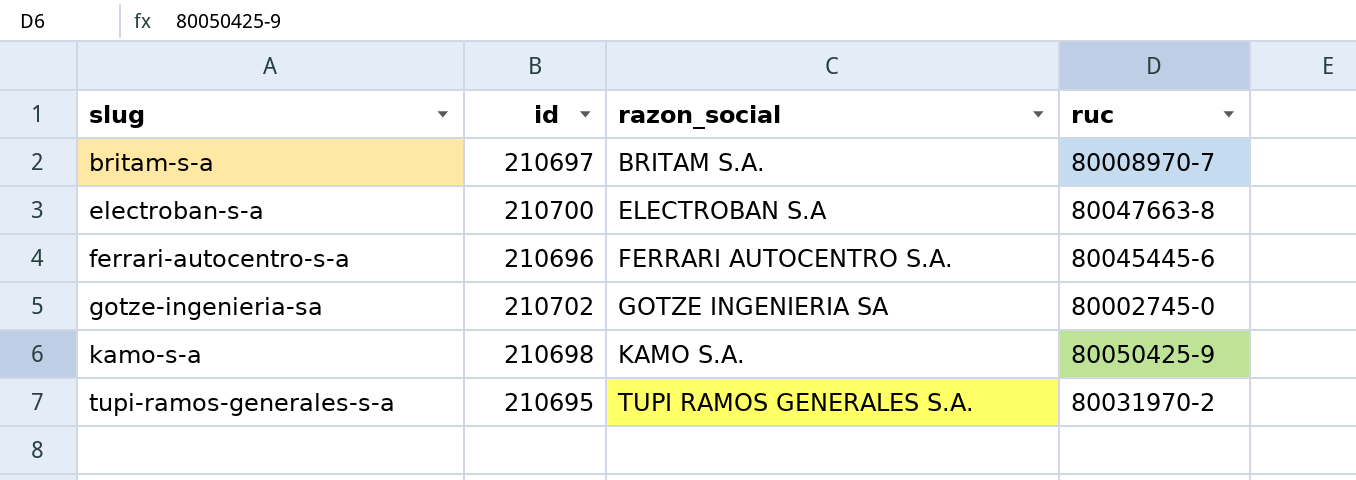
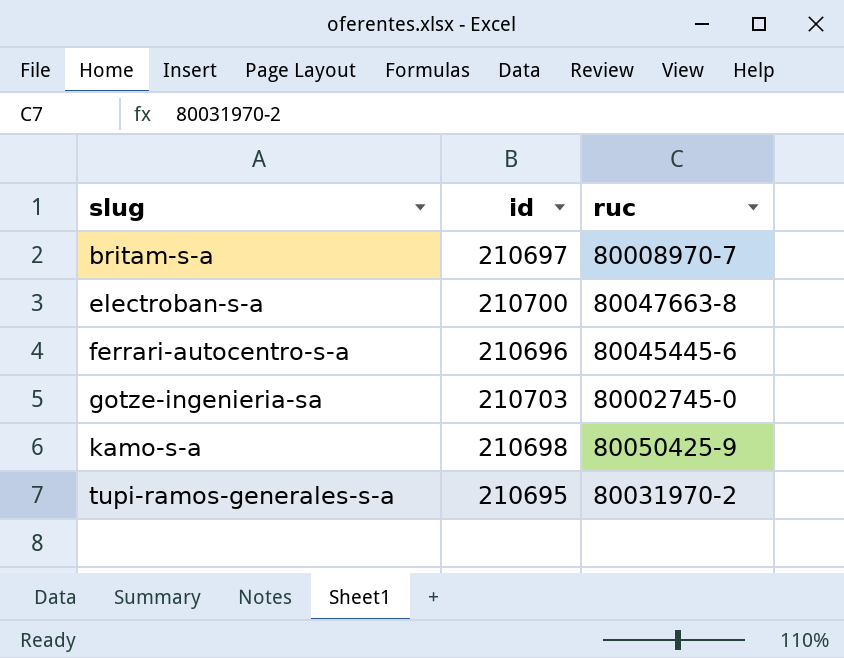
column razon_social | position: 3 -> none
gotze-ingenieria-sa | id: 210702 -> 210703

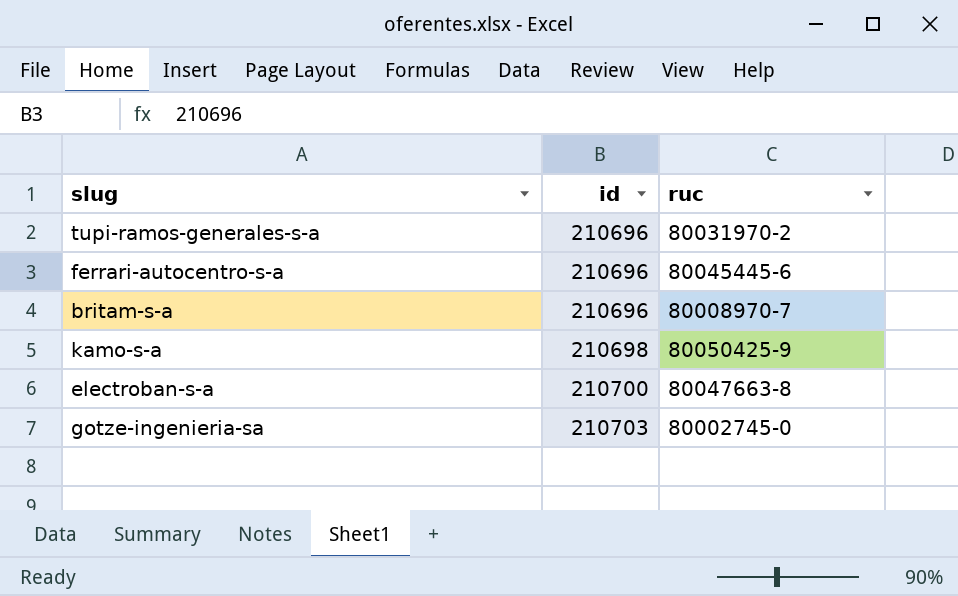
row order: slug ascending -> id ascending
tupi-ramos-generales-s-a | id: 210695 -> 210696
britam-s-a | id: 210697 -> 210696

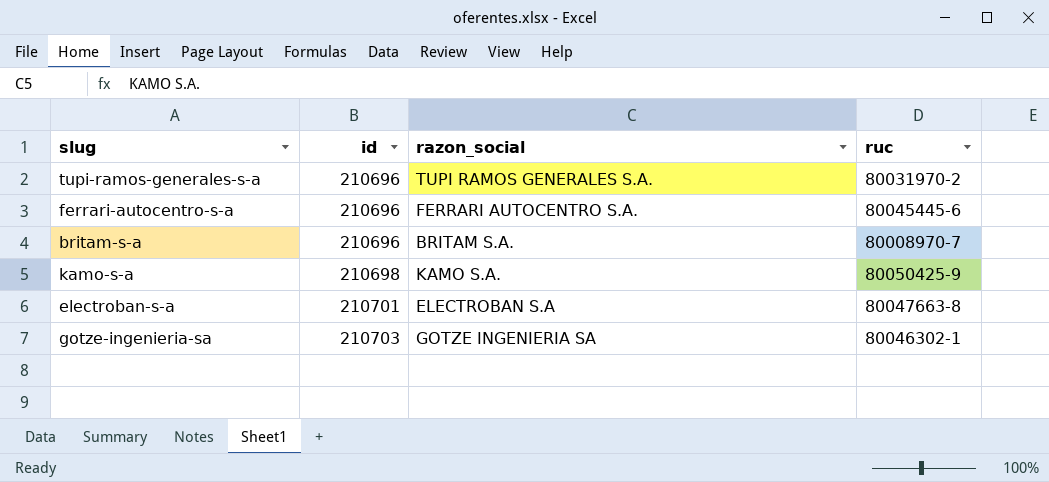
column razon_social | position: none -> 3
electroban-s-a | id: 210700 -> 210701
gotze-ingenieria-sa | ruc: 80002745-0 -> 80046302-1

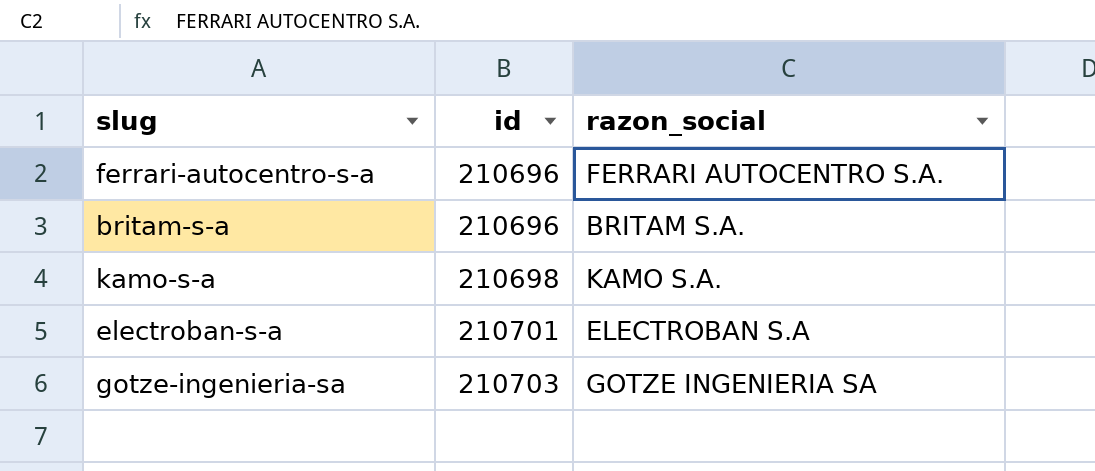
column ruc | position: 4 -> none
row tupi-ramos-generales-s-a: 210696 | TUPI RAMOS GENERALES S.A. | 80031970-2 -> none

